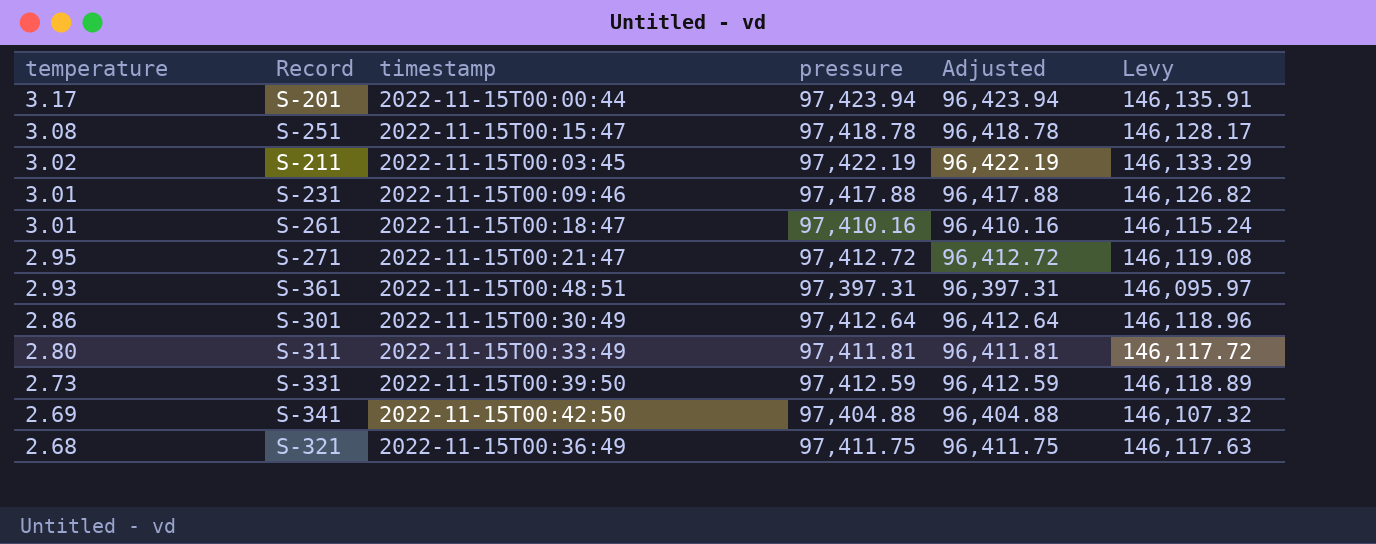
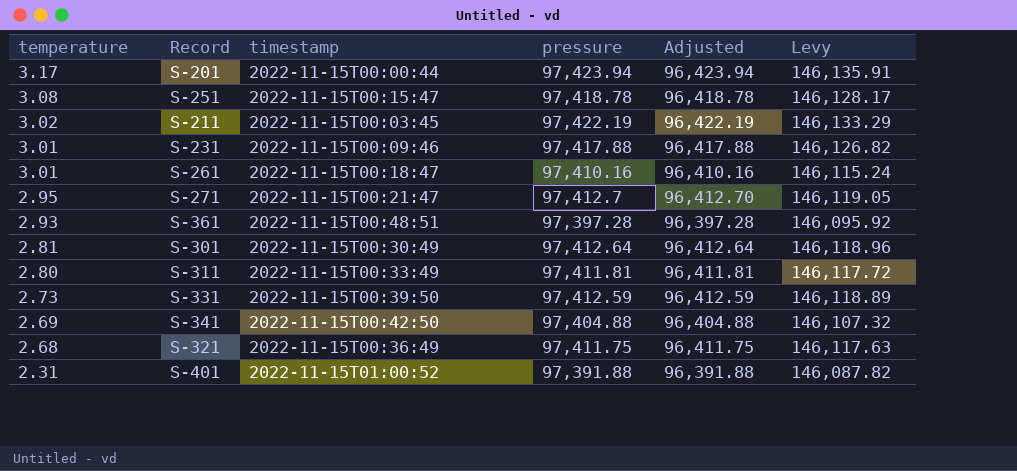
S-271 | pressure: 97,412.72 -> 97,412.7
S-271 | Adjusted: 96,412.72 -> 96,412.70
S-271 | Levy: 146,119.08 -> 146,119.05
S-361 | pressure: 97,397.31 -> 97,397.28
S-361 | Adjusted: 96,397.31 -> 96,397.28
S-361 | Levy: 146,095.97 -> 146,095.92
S-301 | temperature: 2.86 -> 2.81
row S-401: none -> 2.31 | 2022-11-15T01:00:52 | 97,391.88 | 96,391.88 | 146,087.82

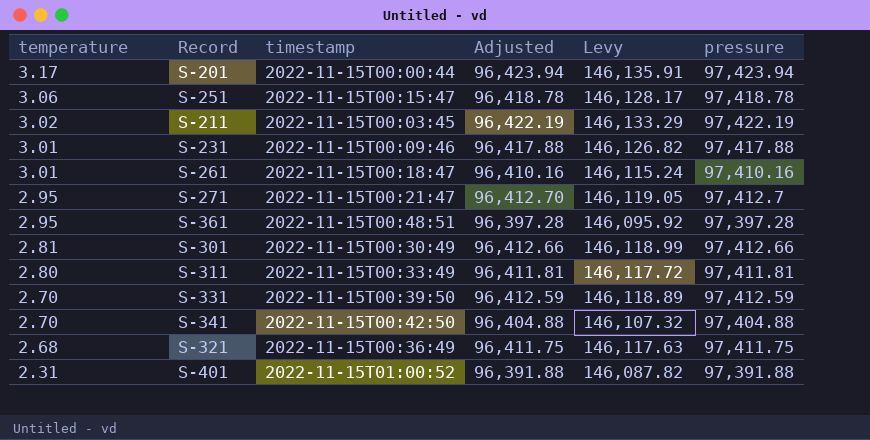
column pressure | position: 4 -> 6
S-251 | temperature: 3.08 -> 3.06
S-361 | temperature: 2.93 -> 2.95
S-301 | Adjusted: 96,412.64 -> 96,412.66
S-301 | Levy: 146,118.96 -> 146,118.99
S-301 | pressure: 97,412.64 -> 97,412.66
S-331 | temperature: 2.73 -> 2.70
S-341 | temperature: 2.69 -> 2.70

